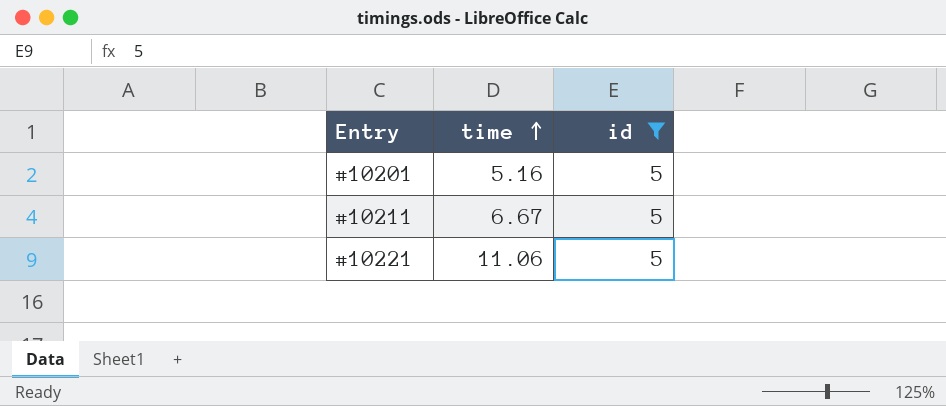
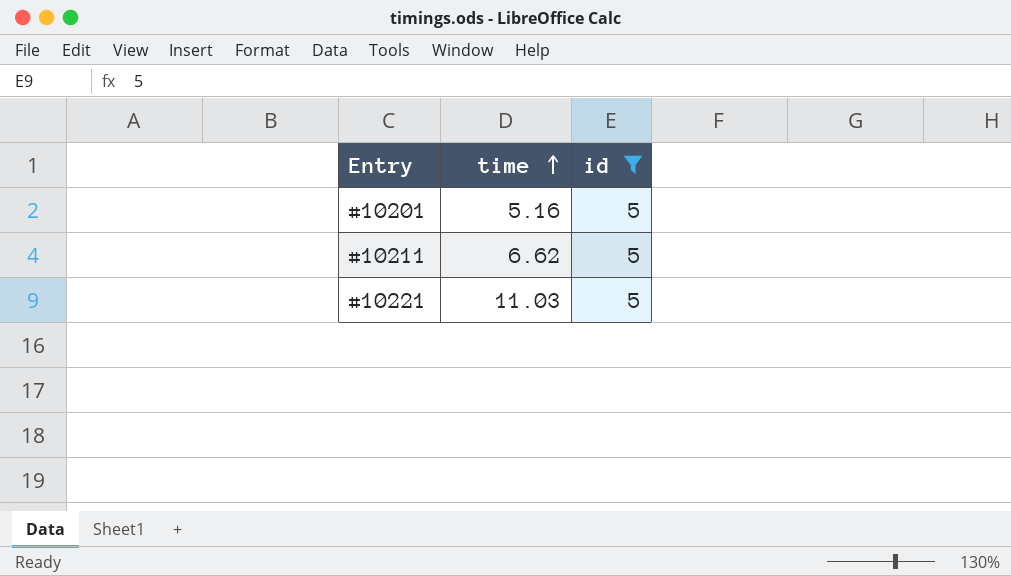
#10211 | time: 6.67 -> 6.62
#10221 | time: 11.06 -> 11.03

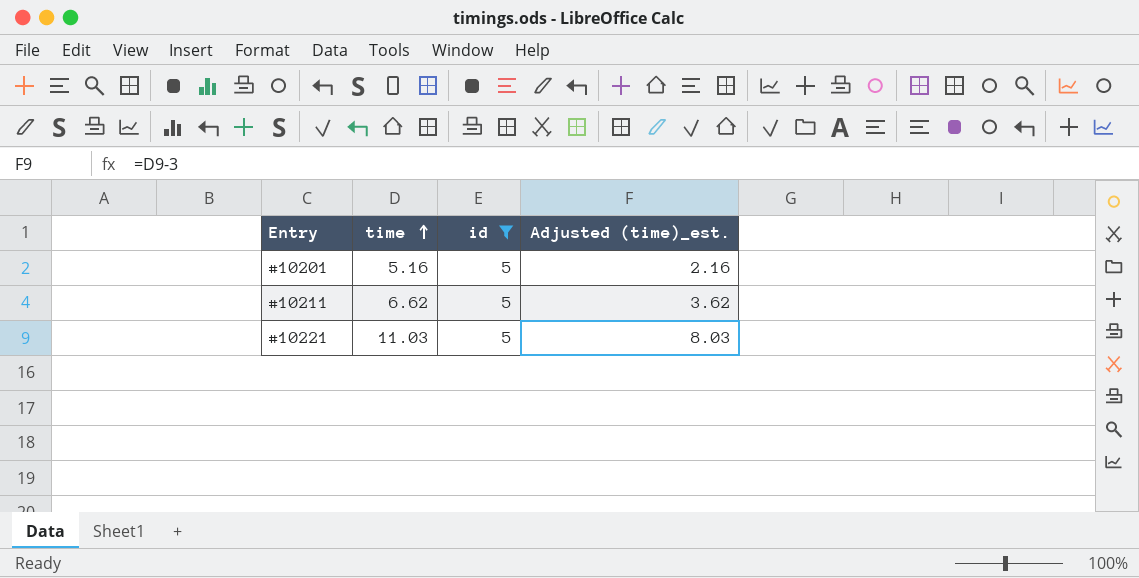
column Adjusted (time)_est. | formula: none -> [time] - 3

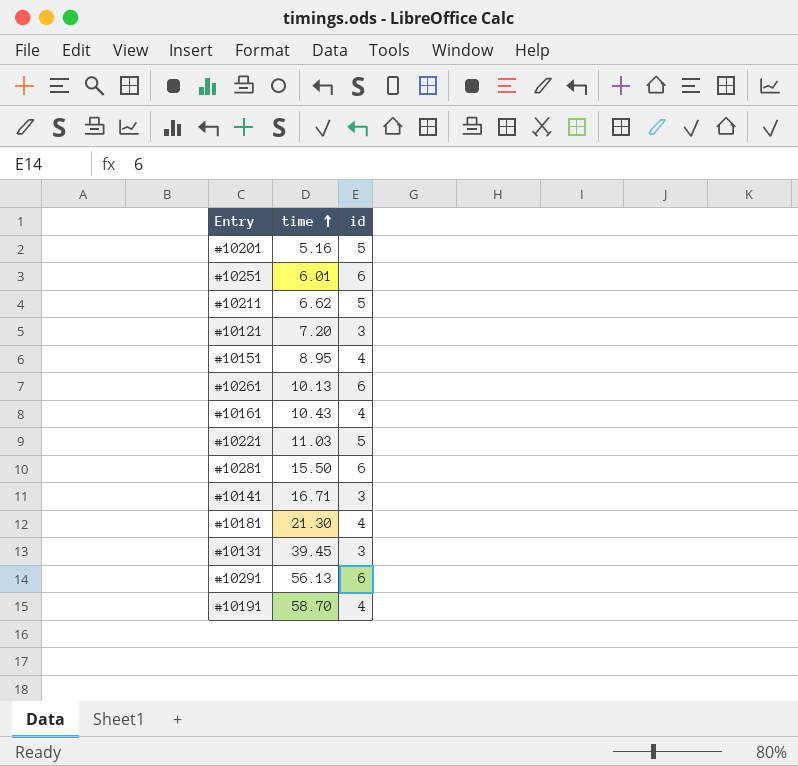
filter: id = 5 -> none
column Adjusted (time)_est. | formula: [time] - 3 -> none

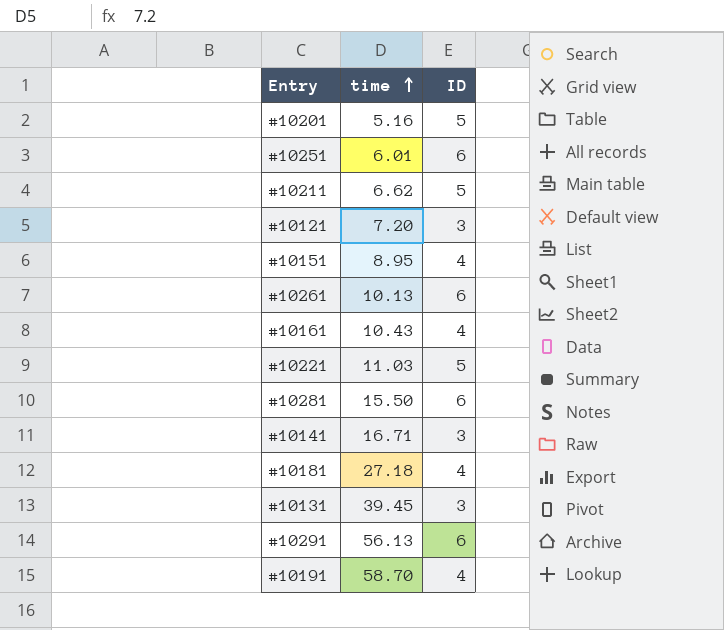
column name: id -> ID
#10181 | time: 21.30 -> 27.18

